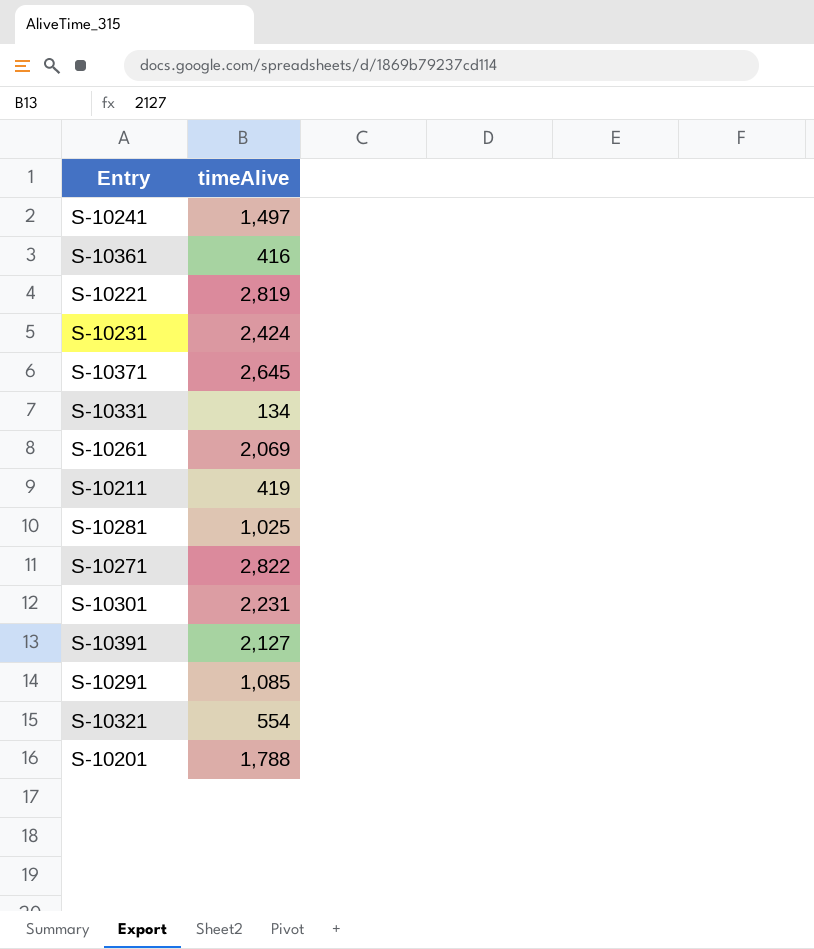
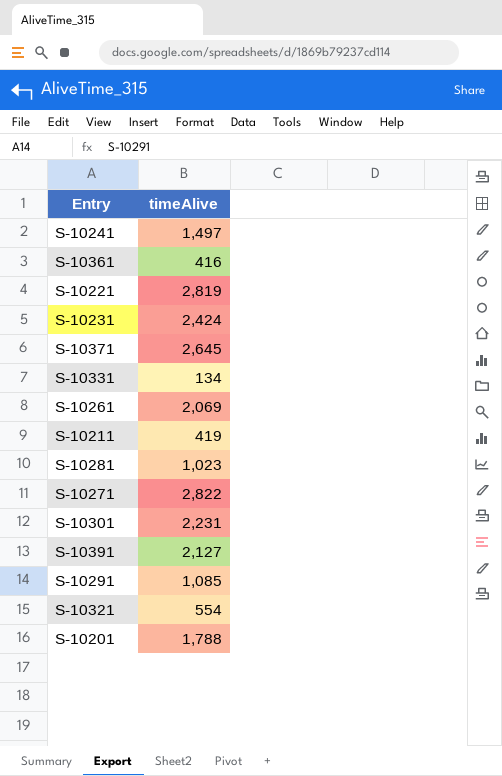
S-10281 | timeAlive: 1,025 -> 1,023

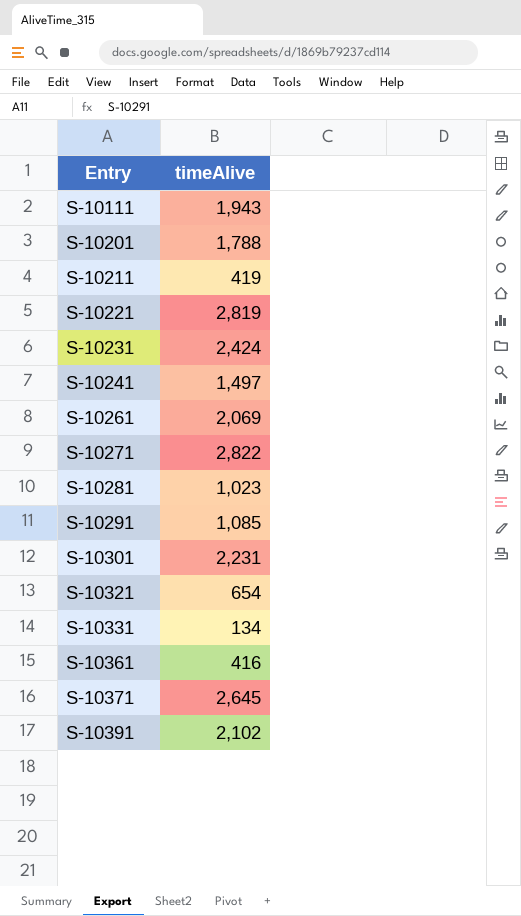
row order: none -> Entry ascending
row S-10111: none -> 1,943
S-10321 | timeAlive: 554 -> 654
S-10391 | timeAlive: 2,127 -> 2,102

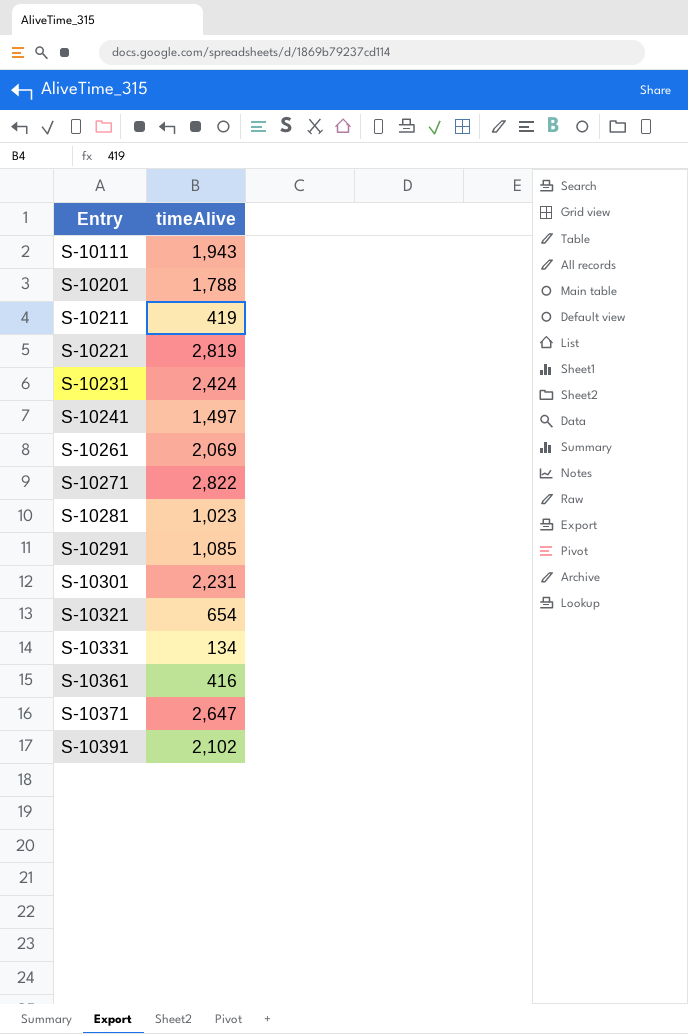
S-10371 | timeAlive: 2,645 -> 2,647

